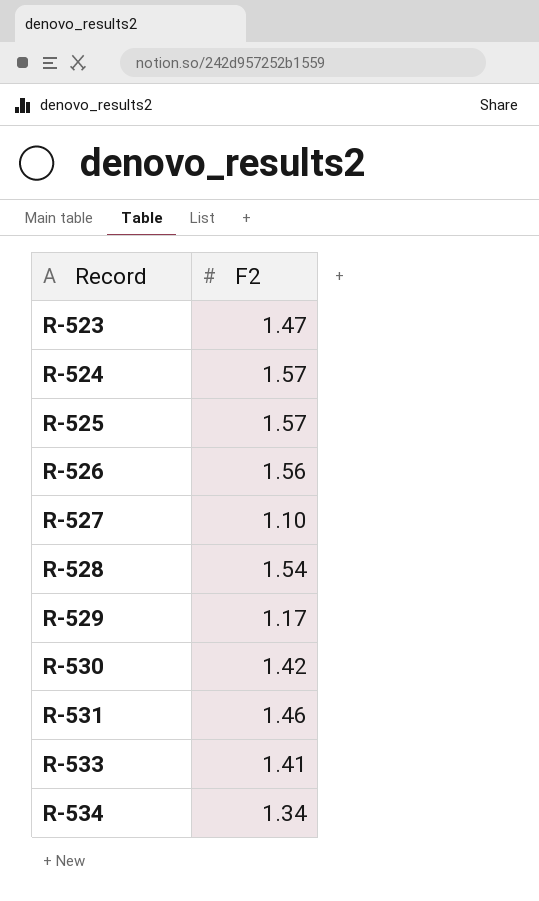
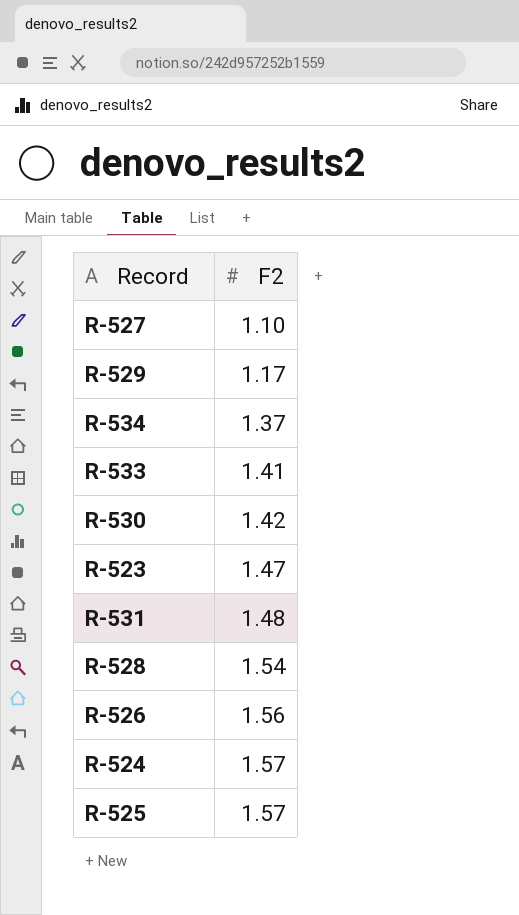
row order: Record ascending -> F2 ascending
R-534 | F2: 1.34 -> 1.37
R-531 | F2: 1.46 -> 1.48

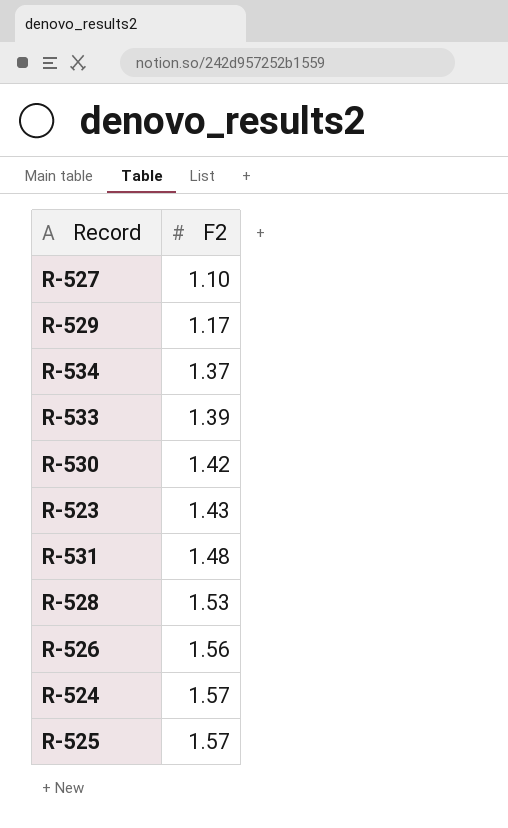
R-533 | F2: 1.41 -> 1.39
R-523 | F2: 1.47 -> 1.43
R-528 | F2: 1.54 -> 1.53

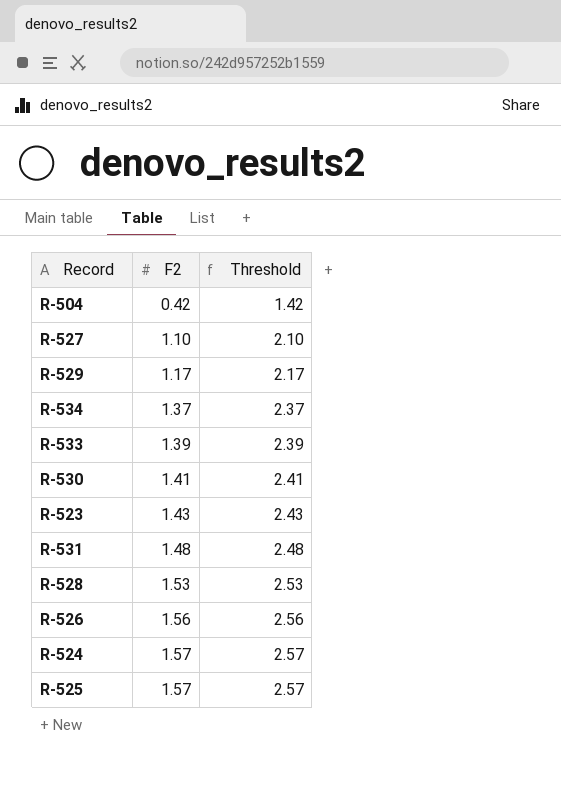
column Threshold | formula: none -> [F2] + 1
row R-504: none -> 0.42 | 1.42
R-530 | F2: 1.42 -> 1.41

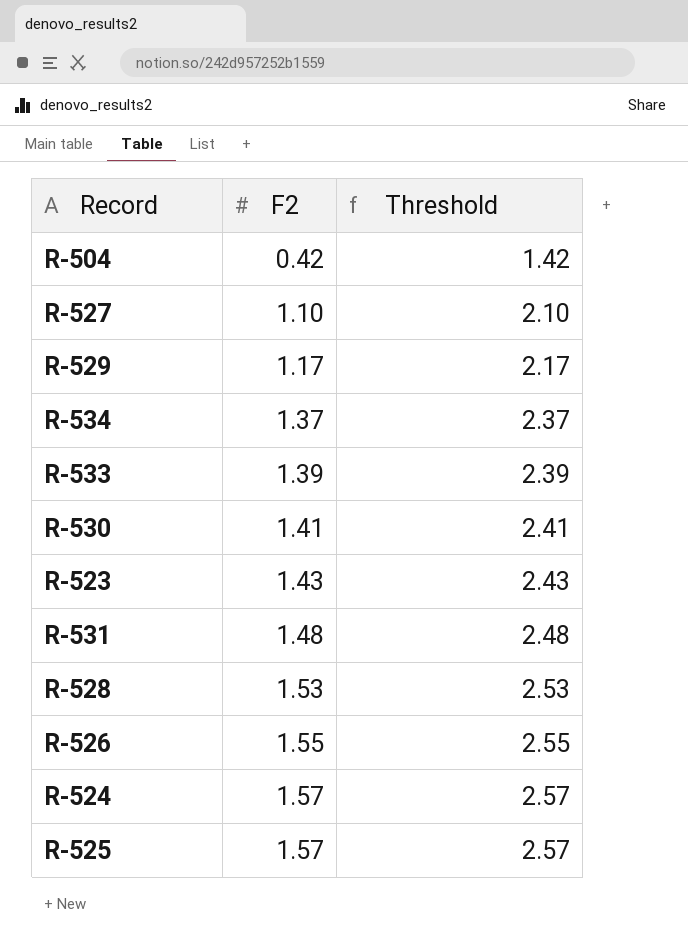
R-526 | F2: 1.56 -> 1.55
R-526 | Threshold: 2.56 -> 2.55

